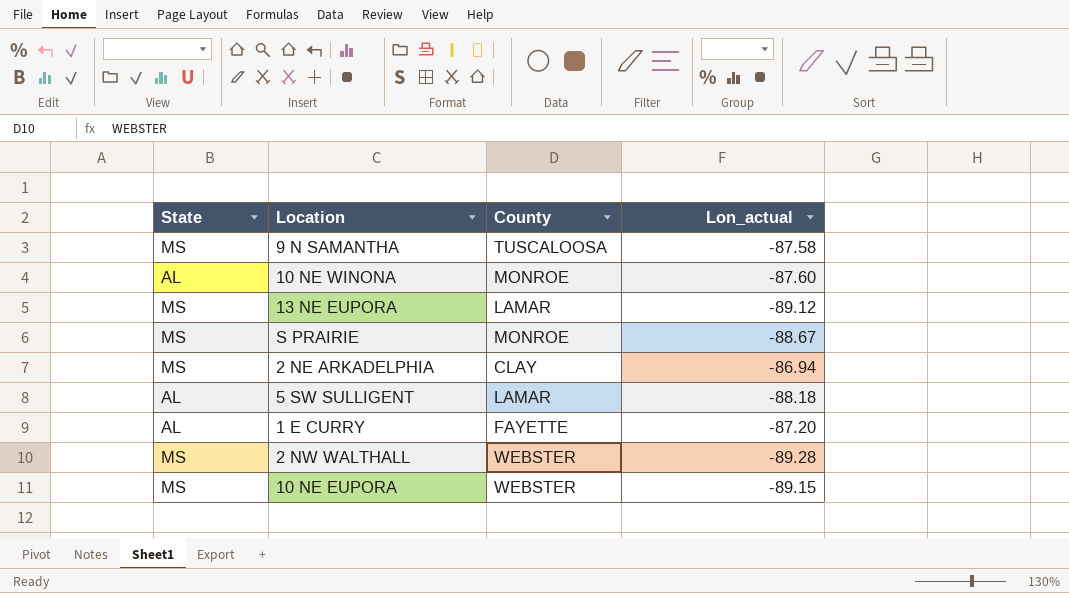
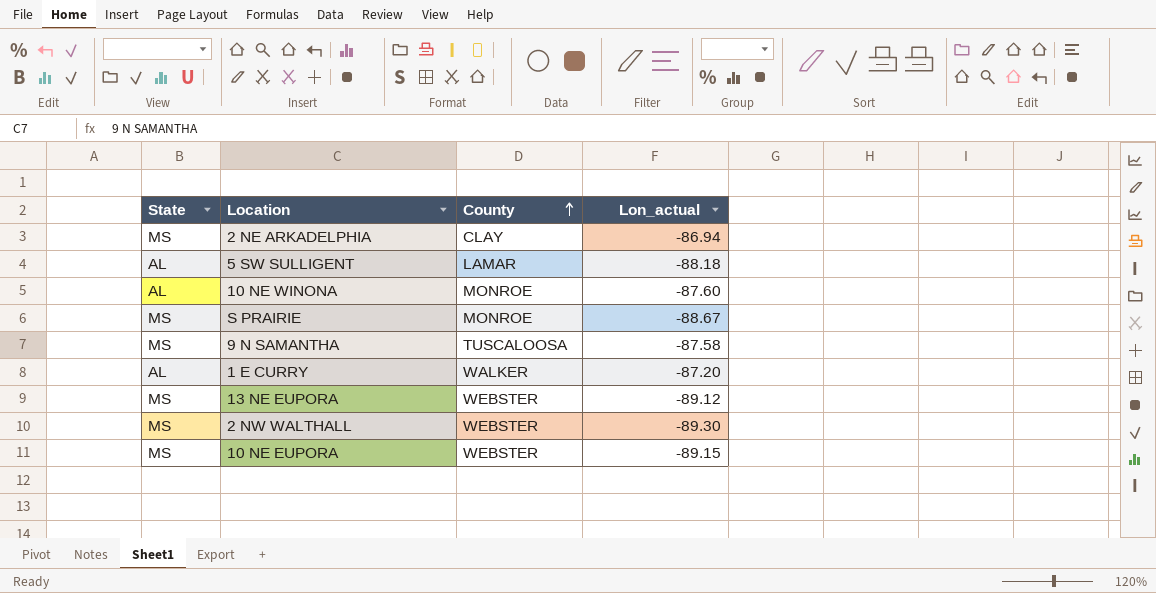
row order: none -> County ascending
1 E CURRY | County: FAYETTE -> WALKER
13 NE EUPORA | County: LAMAR -> WEBSTER
2 NW WALTHALL | Lon_actual: -89.28 -> -89.30

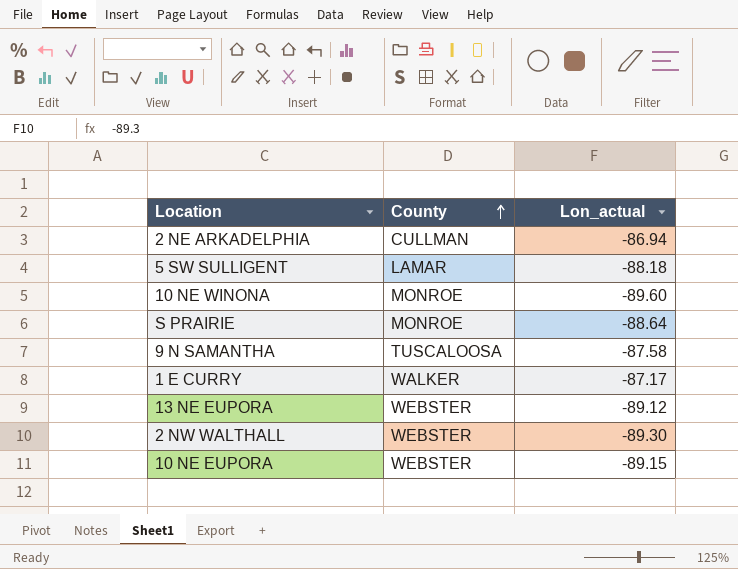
column State | position: 1 -> none
2 NE ARKADELPHIA | County: CLAY -> CULLMAN
10 NE WINONA | Lon_actual: -87.60 -> -89.60
S PRAIRIE | Lon_actual: -88.67 -> -88.64
1 E CURRY | Lon_actual: -87.20 -> -87.17

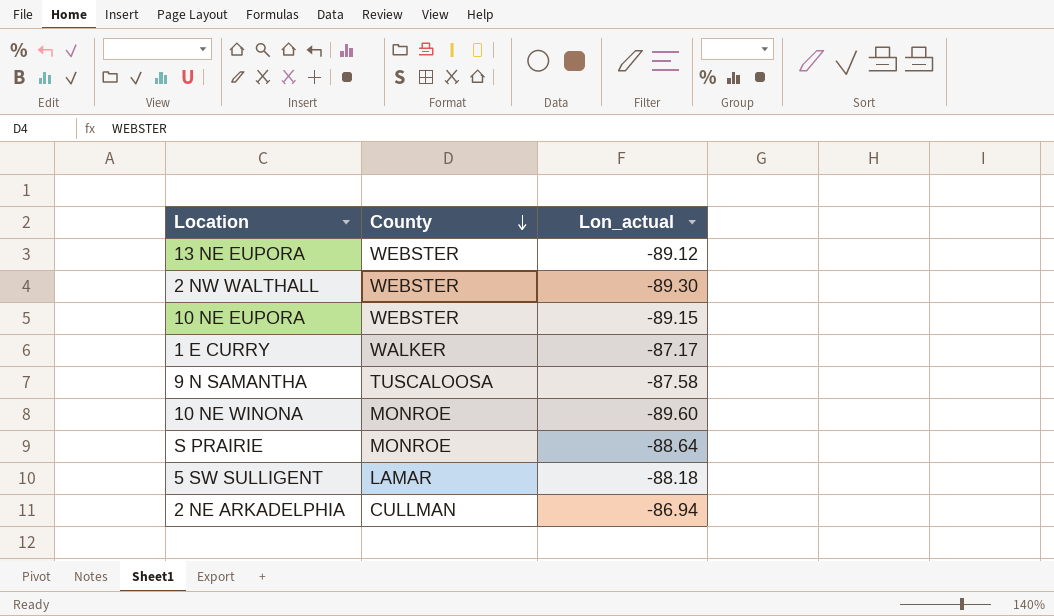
row order: County ascending -> County descending

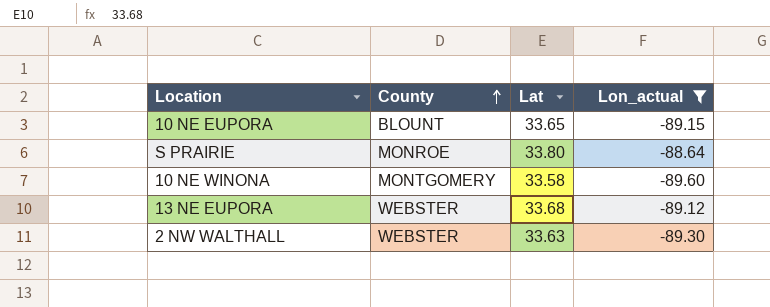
filter: none -> Lon_actual <= -88.64
row order: County descending -> County ascending
column Lat | position: none -> 3
10 NE EUPORA | County: WEBSTER -> BLOUNT
10 NE WINONA | County: MONROE -> MONTGOMERY

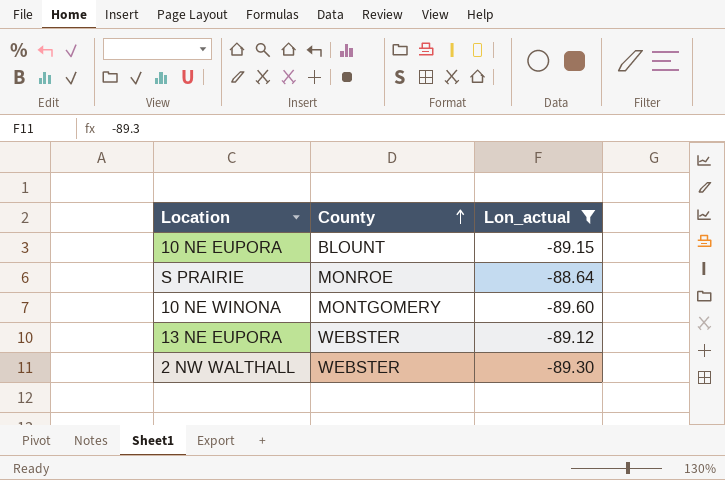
column Lat | position: 3 -> none

